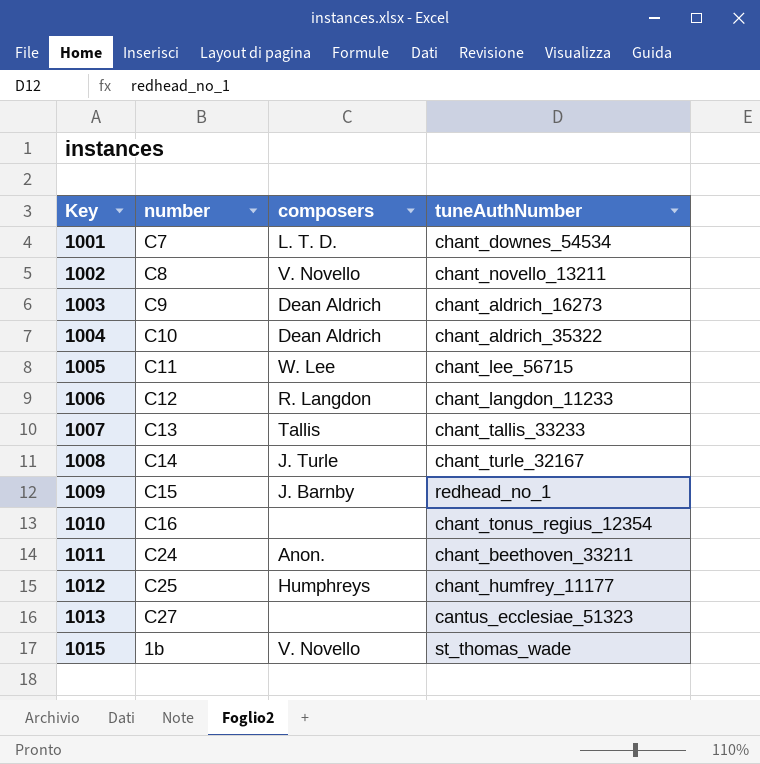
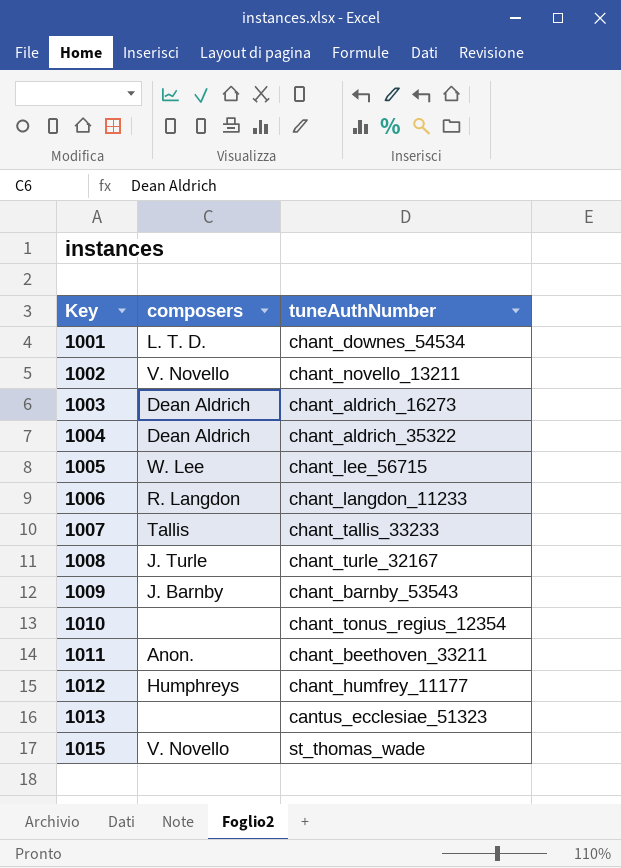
column number | position: 2 -> none
1009 | tuneAuthNumber: redhead_no_1 -> chant_barnby_53543

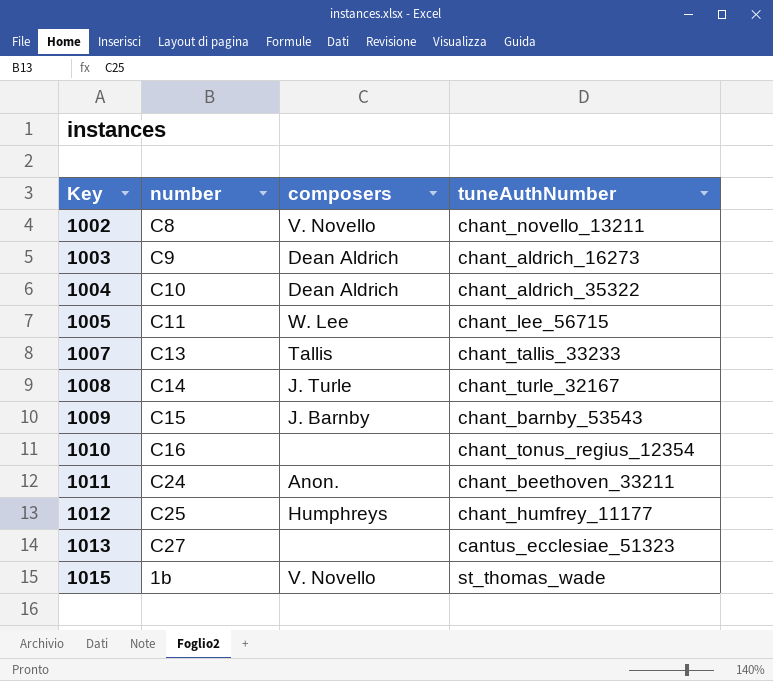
column number | position: none -> 2
row 1001: L. T. D. | chant_downes_54534 -> none
row 1006: R. Langdon | chant_langdon_11233 -> none

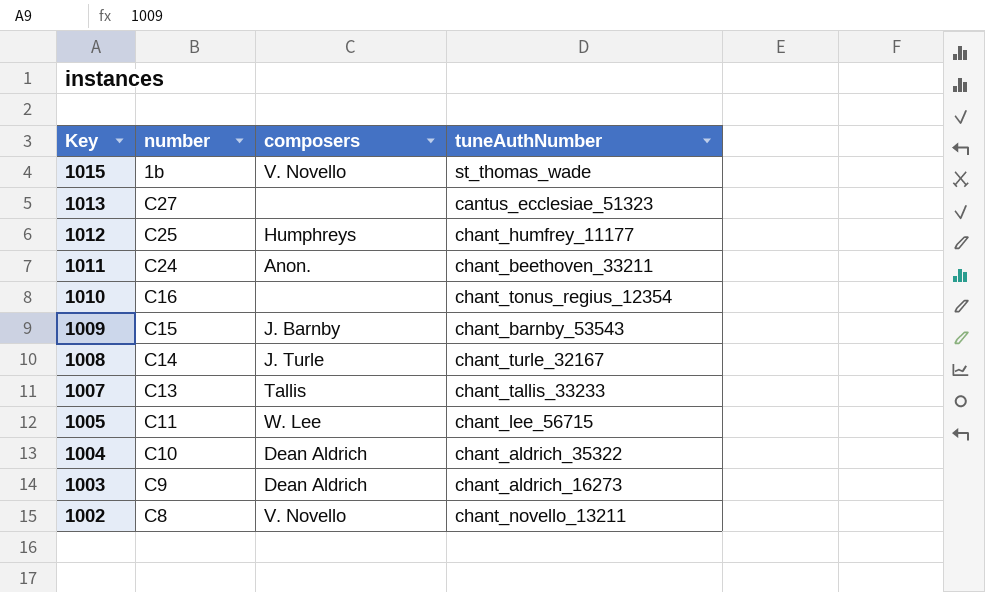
row order: Key ascending -> Key descending

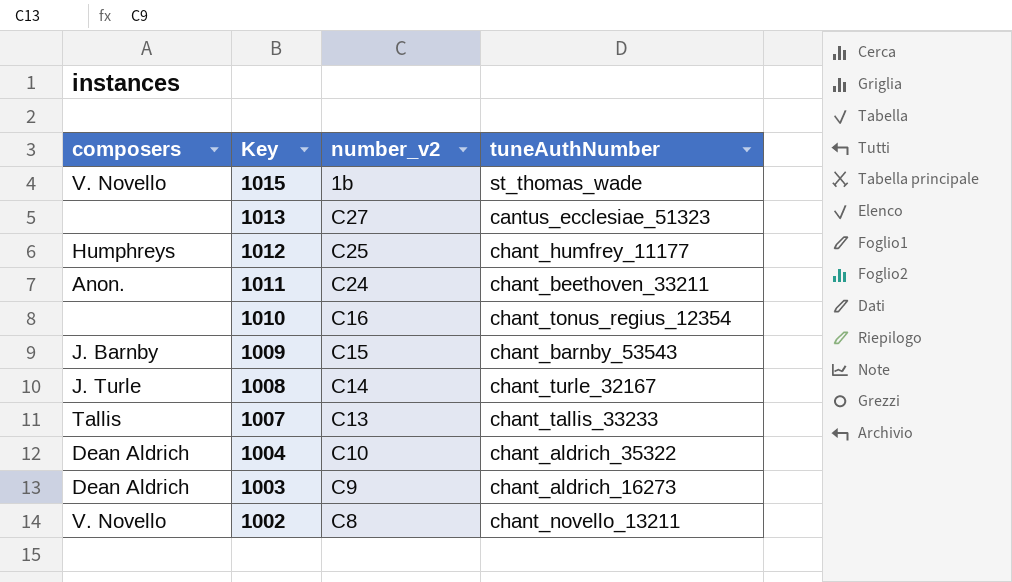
column composers | position: 3 -> 1
column name: number -> number_v2
row 1005: C11 | W. Lee | chant_lee_56715 -> none

